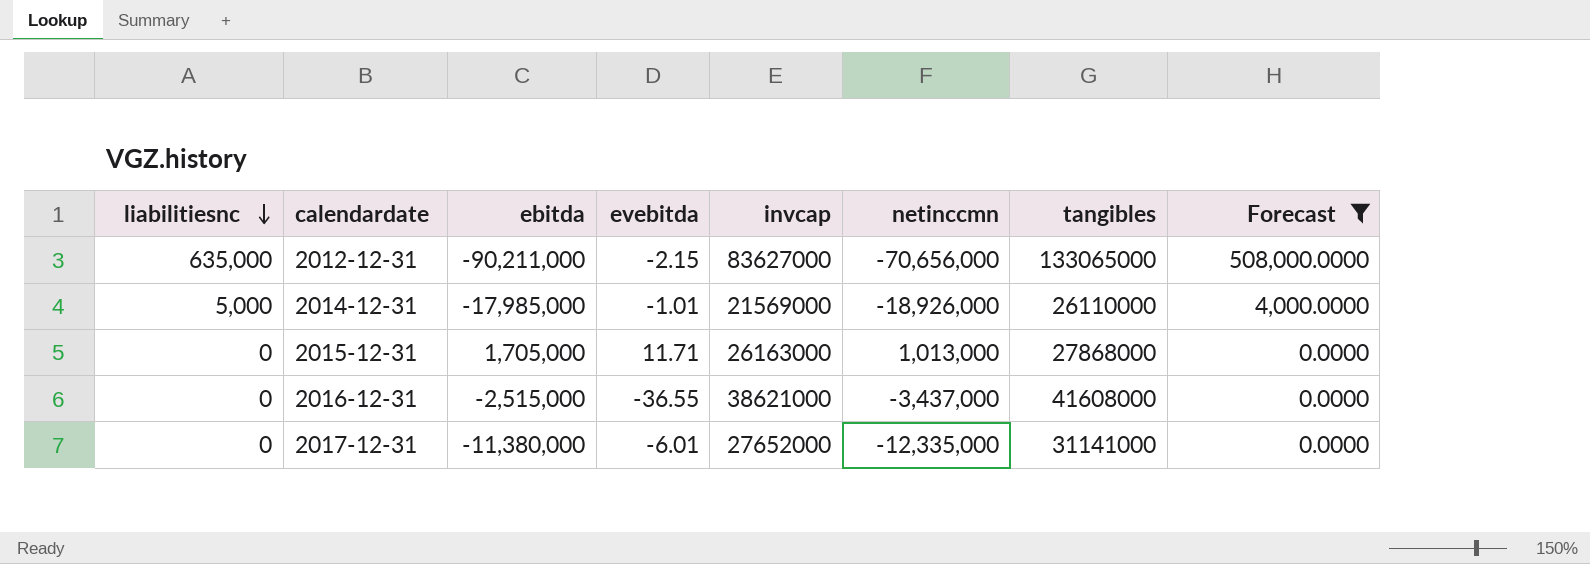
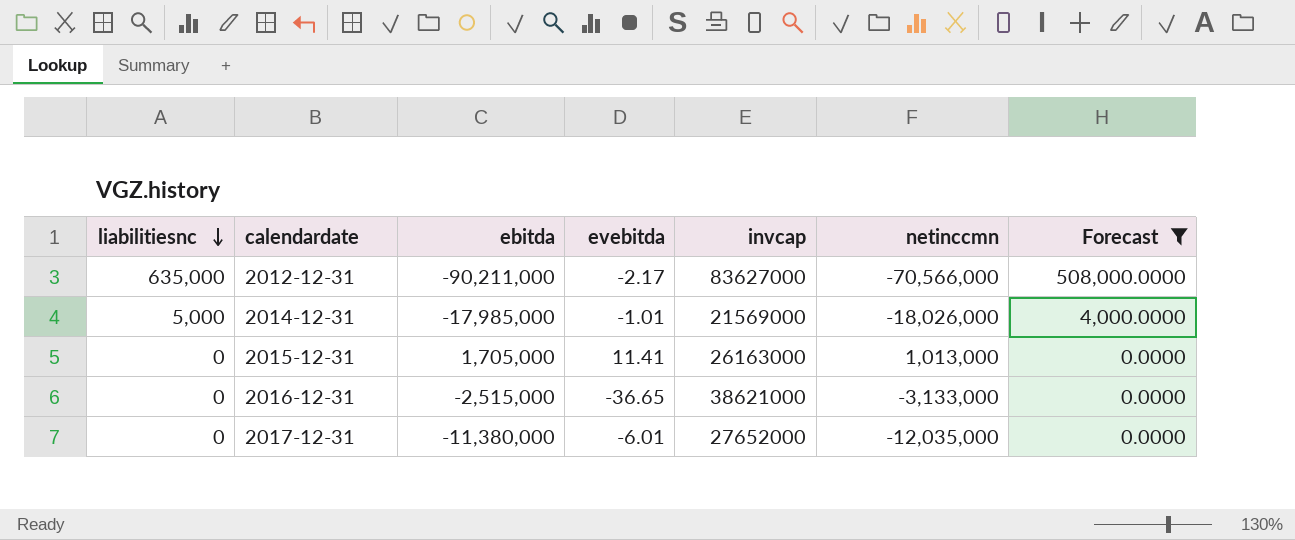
column tangibles | position: 7 -> none
2012-12-31 | evebitda: -2.15 -> -2.17
2012-12-31 | netinccmn: -70,656,000 -> -70,566,000
2014-12-31 | netinccmn: -18,926,000 -> -18,026,000
2015-12-31 | evebitda: 11.71 -> 11.41
2016-12-31 | evebitda: -36.55 -> -36.65
2016-12-31 | netinccmn: -3,437,000 -> -3,133,000
2017-12-31 | netinccmn: -12,335,000 -> -12,035,000

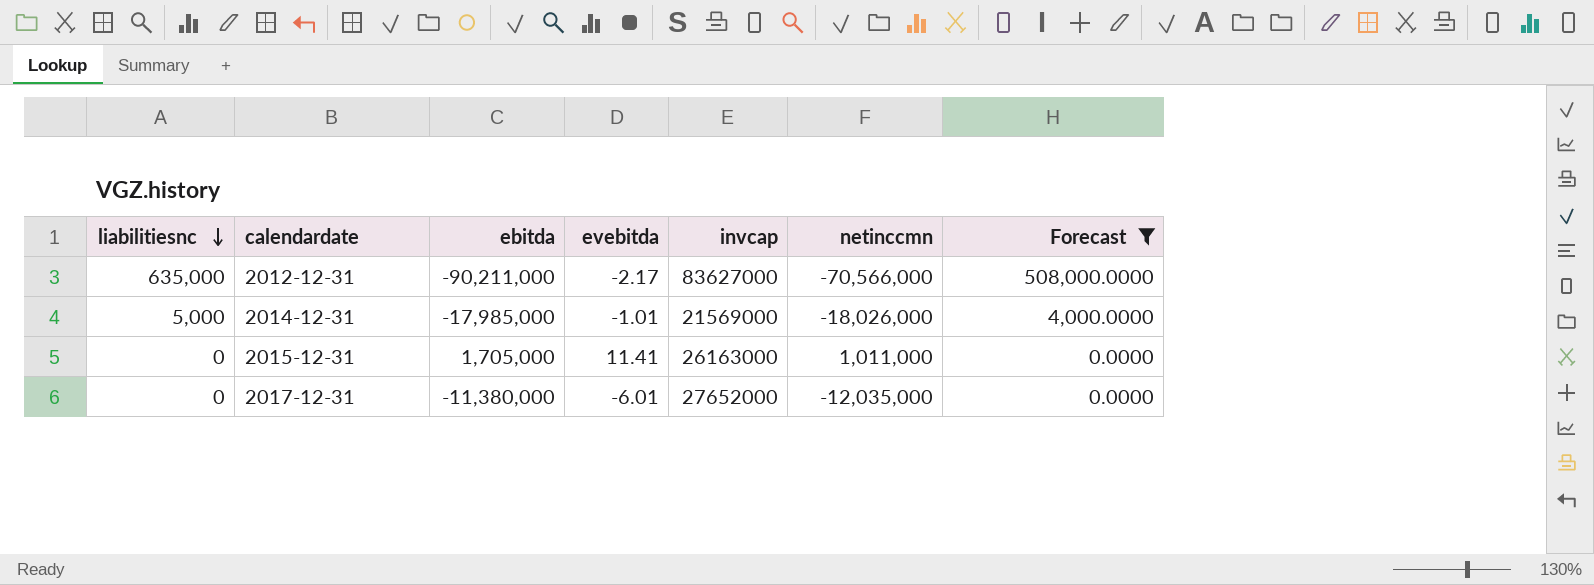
row 2016-12-31: 0 | -2,515,000 | -36.65 | 38621000 | -3,133,000 | 0.0000 -> none
2015-12-31 | netinccmn: 1,013,000 -> 1,011,000

